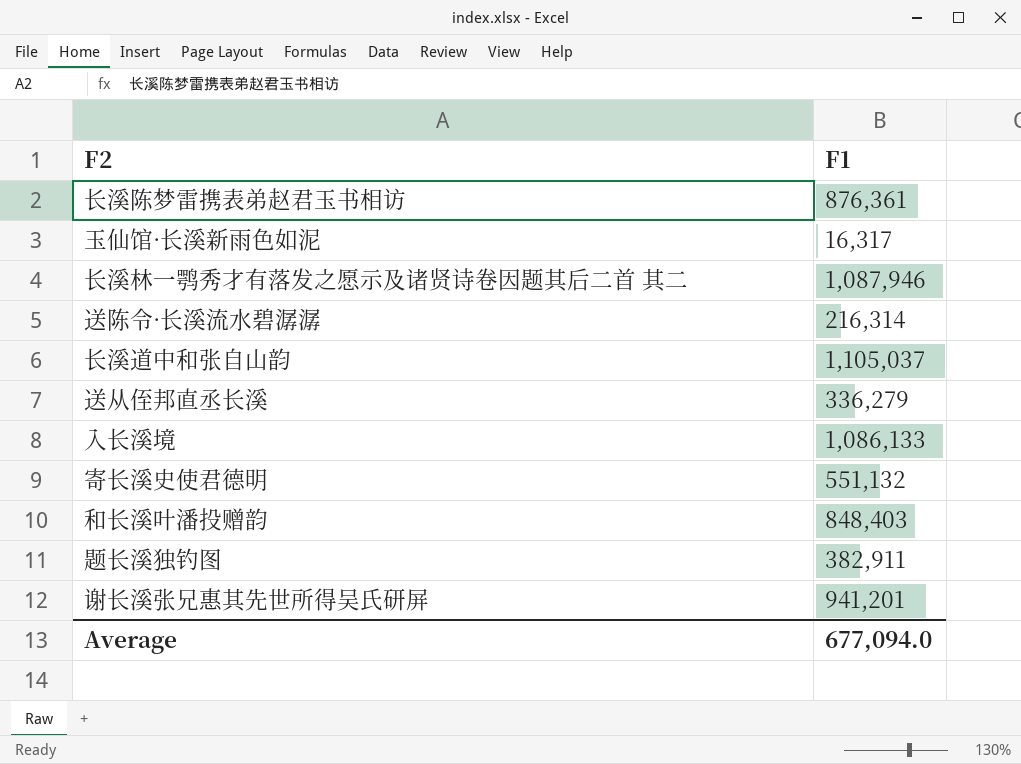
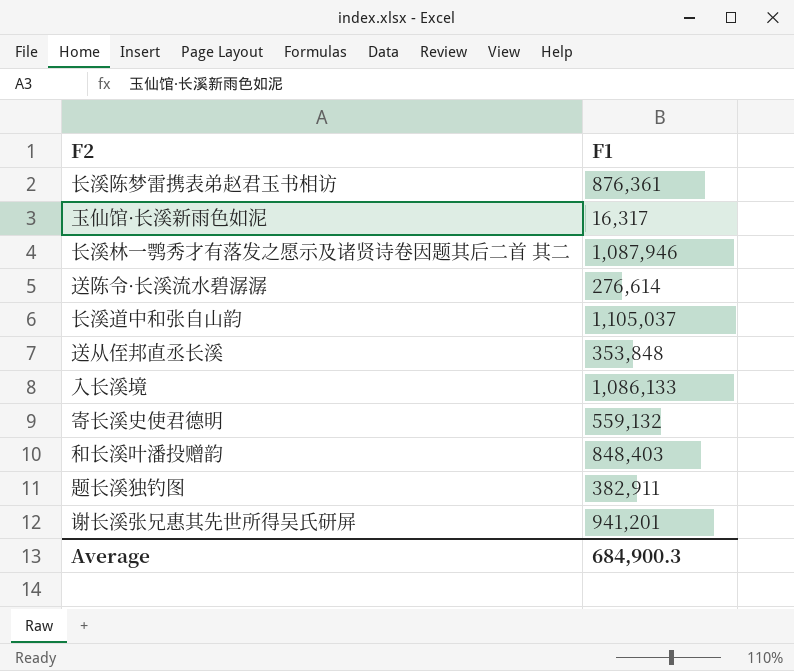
送陈令·长溪流水碧潺潺 | F1: 216,314 -> 276,614
送从侄邦直丞长溪 | F1: 336,279 -> 353,848
寄长溪史使君德明 | F1: 551,132 -> 559,132
Average | F1: 677,094.0 -> 684,900.3

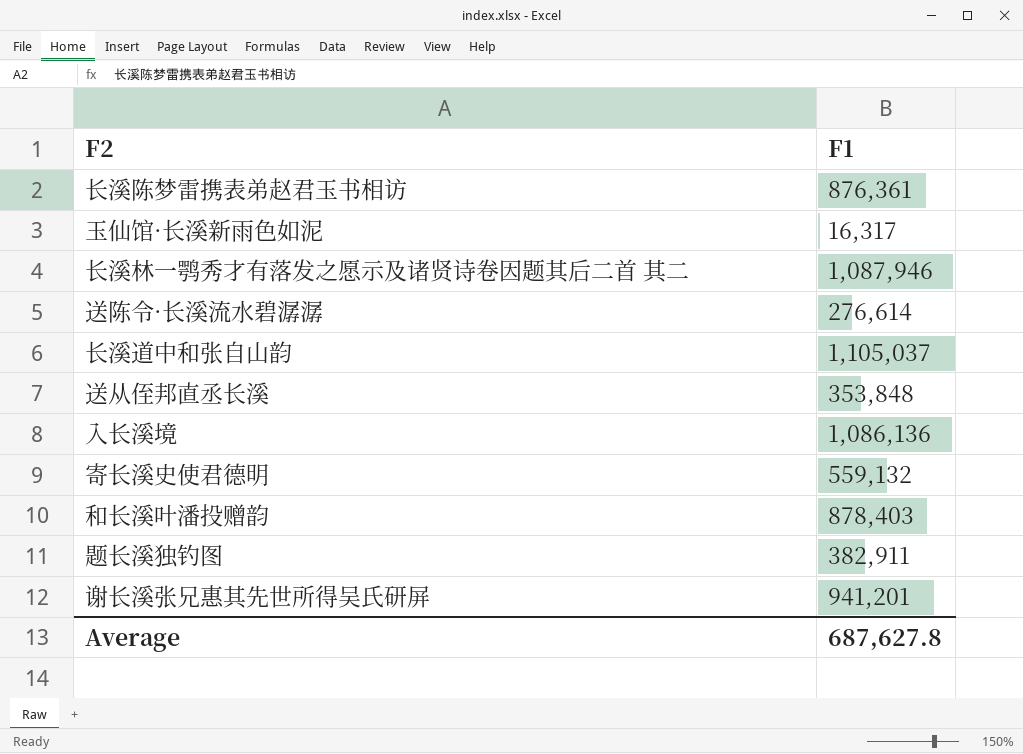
入长溪境 | F1: 1,086,133 -> 1,086,136
和长溪叶潘投赠韵 | F1: 848,403 -> 878,403
Average | F1: 684,900.3 -> 687,627.8

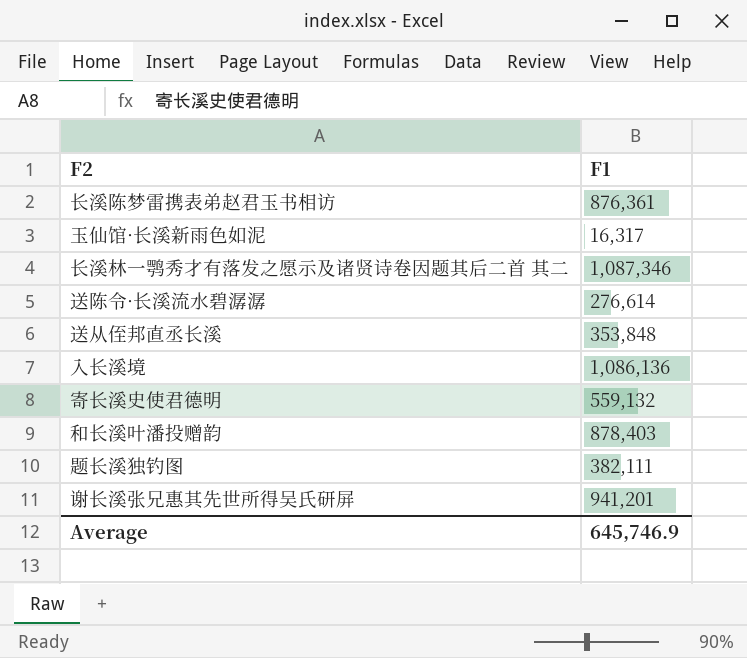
row 长溪道中和张自山韵: 1,105,037 -> none
长溪林一鹗秀才有落发之愿示及诸贤诗卷因题其后二首 其二 | F1: 1,087,946 -> 1,087,346
题长溪独钓图 | F1: 382,911 -> 382,111
Average | F1: 687,627.8 -> 645,746.9

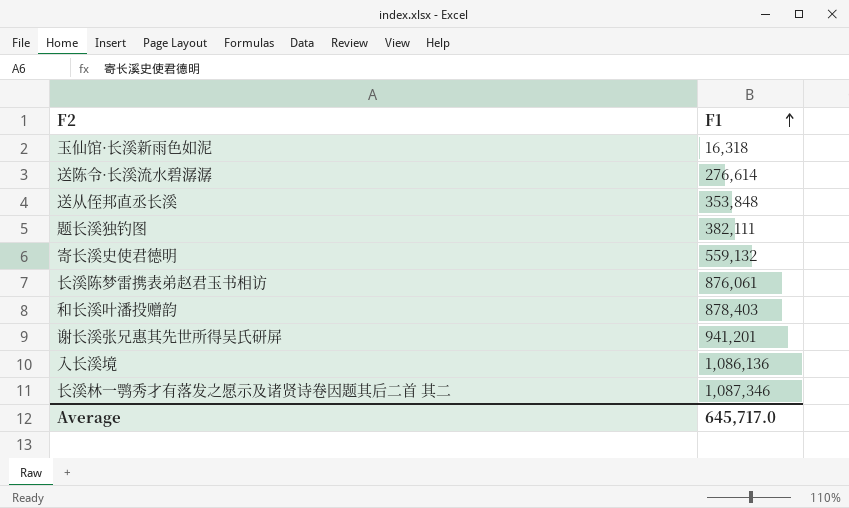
row order: none -> F1 ascending
玉仙馆·长溪新雨色如泥 | F1: 16,317 -> 16,318
长溪陈梦雷携表弟赵君玉书相访 | F1: 876,361 -> 876,061
Average | F1: 645,746.9 -> 645,717.0

